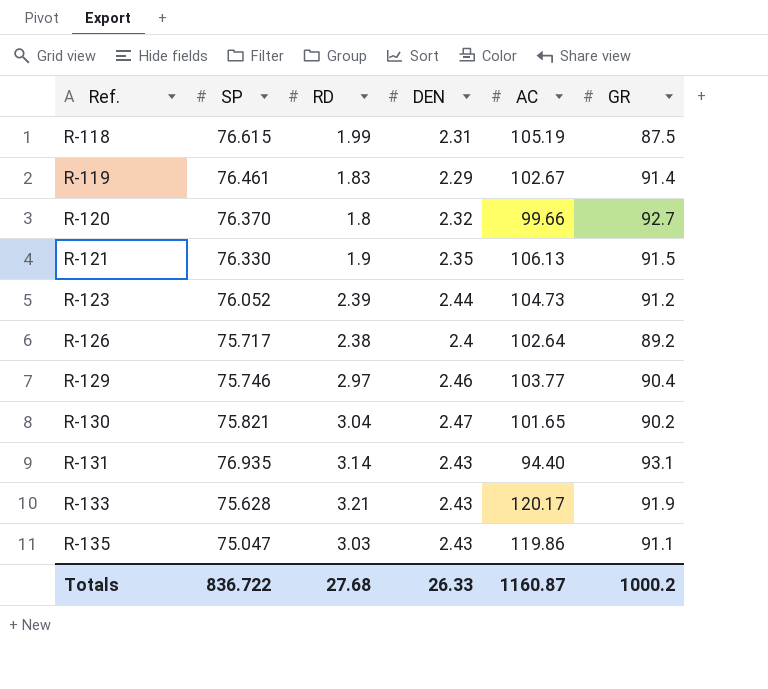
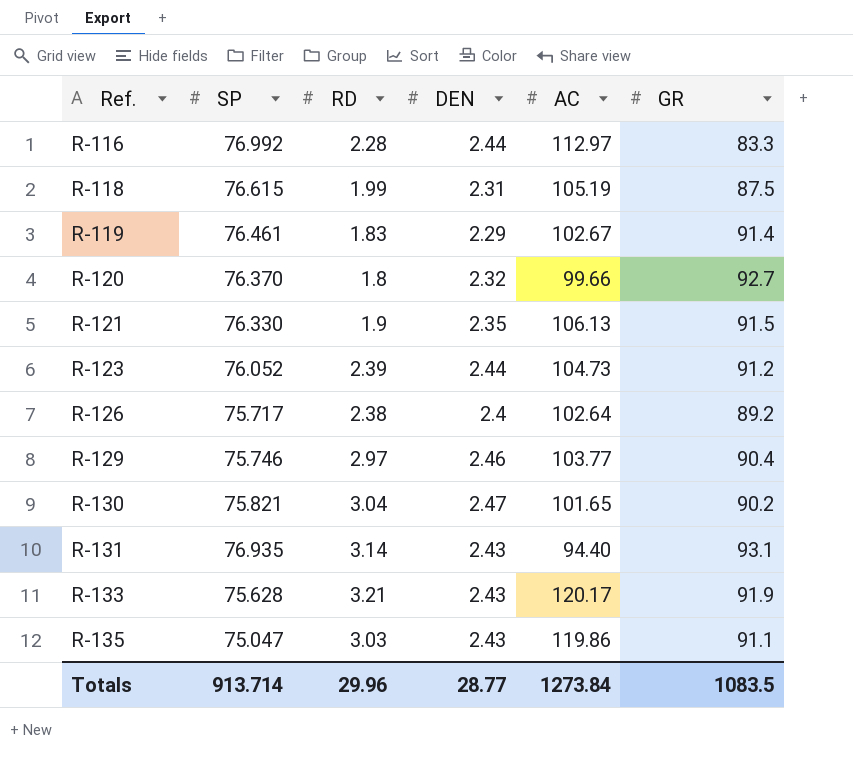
row R-116: none -> 76.992 | 2.28 | 2.44 | 112.97 | 83.3
Totals | SP: 836.722 -> 913.714
Totals | RD: 27.68 -> 29.96
Totals | DEN: 26.33 -> 28.77
Totals | AC: 1160.87 -> 1273.84
Totals | GR: 1000.2 -> 1083.5

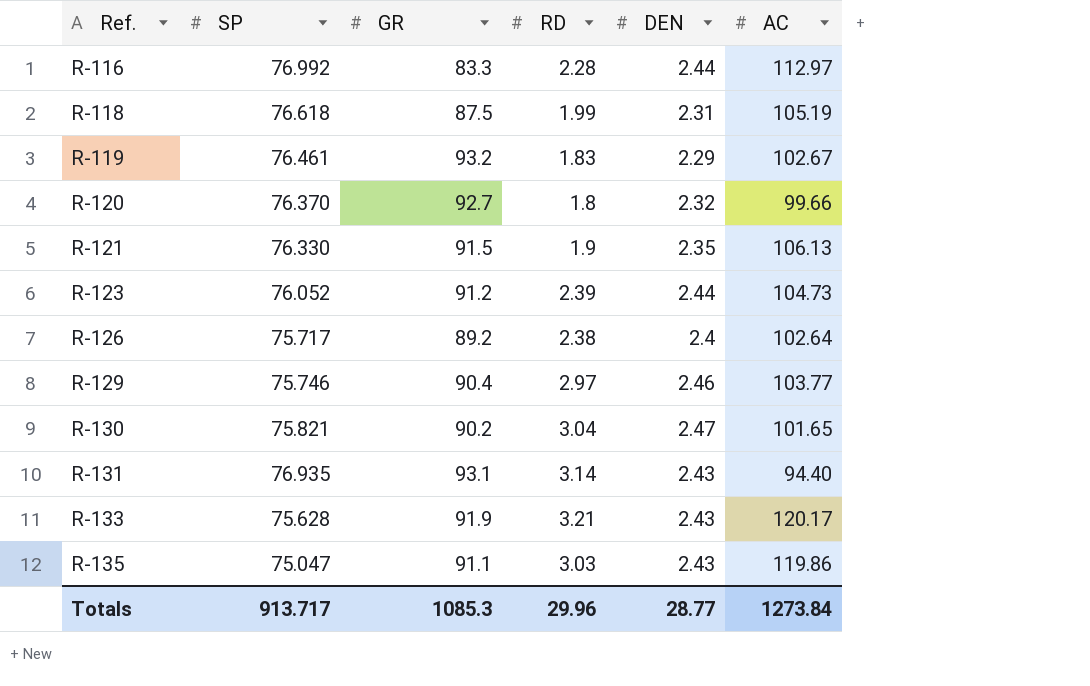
column GR | position: 6 -> 3
R-118 | SP: 76.615 -> 76.618
R-119 | GR: 91.4 -> 93.2
Totals | SP: 913.714 -> 913.717
Totals | GR: 1083.5 -> 1085.3

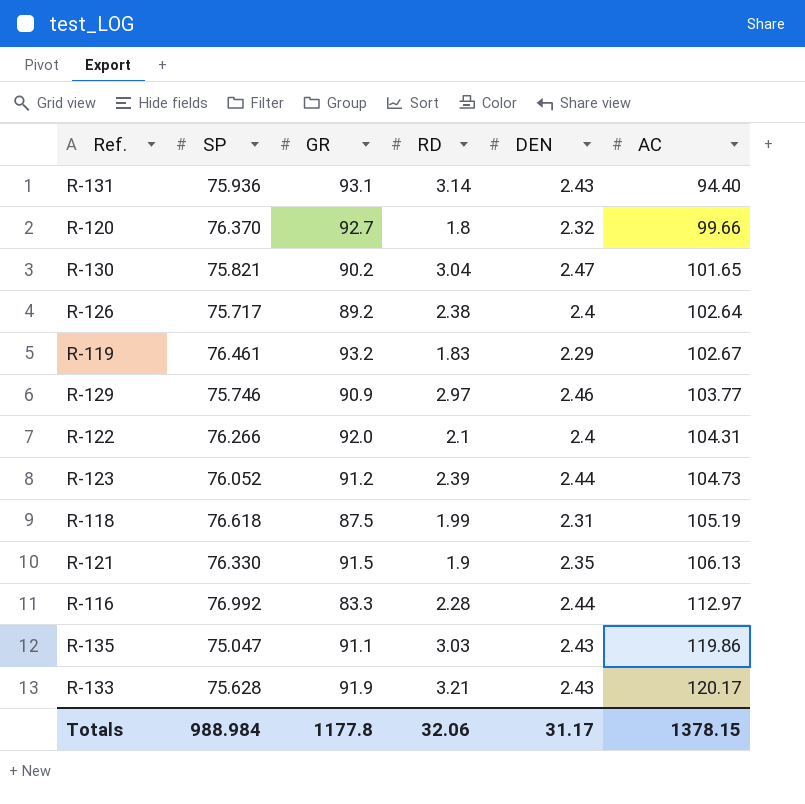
row order: Ref. ascending -> AC ascending
R-131 | SP: 76.935 -> 75.936
R-129 | GR: 90.4 -> 90.9
row R-122: none -> 76.266 | 92.0 | 2.1 | 2.4 | 104.31
Totals | SP: 913.717 -> 988.984
Totals | GR: 1085.3 -> 1177.8
Totals | RD: 29.96 -> 32.06
Totals | DEN: 28.77 -> 31.17
Totals | AC: 1273.84 -> 1378.15

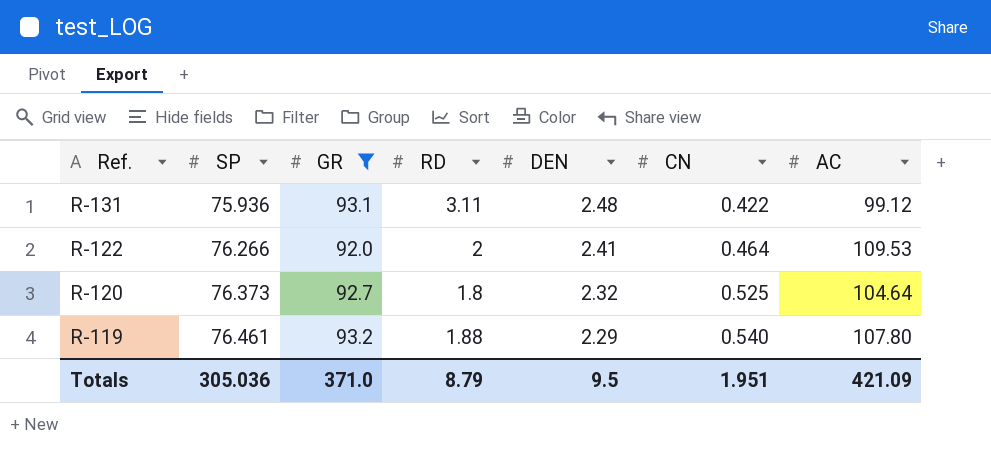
filter: none -> GR >= 92.0
row order: AC ascending -> Ref. descending
column CN | position: none -> 6
R-131 | RD: 3.14 -> 3.11
R-131 | DEN: 2.43 -> 2.48
R-131 | AC: 94.40 -> 99.12
R-122 | RD: 2.1 -> 2
R-122 | DEN: 2.4 -> 2.41
R-122 | AC: 104.31 -> 109.53
R-120 | SP: 76.370 -> 76.373
R-120 | AC: 99.66 -> 104.64
R-119 | RD: 1.83 -> 1.88
R-119 | AC: 102.67 -> 107.80
Totals | SP: 988.984 -> 305.036
Totals | GR: 1177.8 -> 371.0
Totals | RD: 32.06 -> 8.79
Totals | DEN: 31.17 -> 9.5
Totals | AC: 1378.15 -> 421.09

